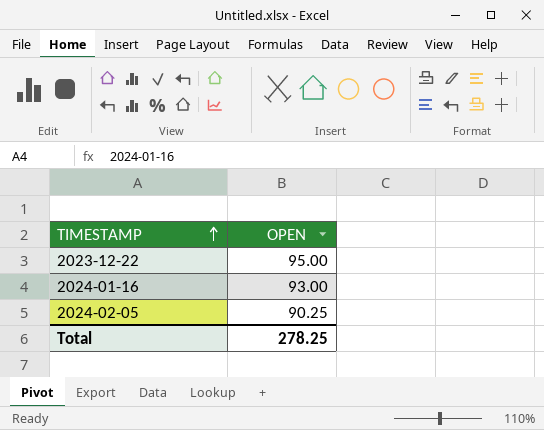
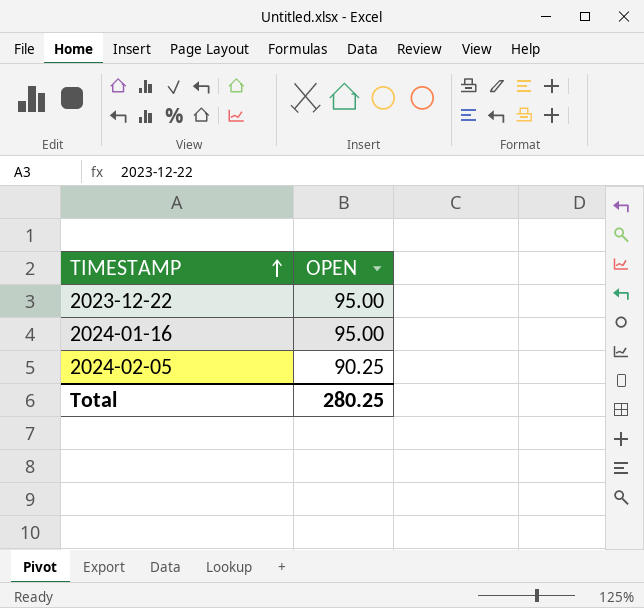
2024-01-16 | OPEN: 93.00 -> 95.00
Total | OPEN: 278.25 -> 280.25

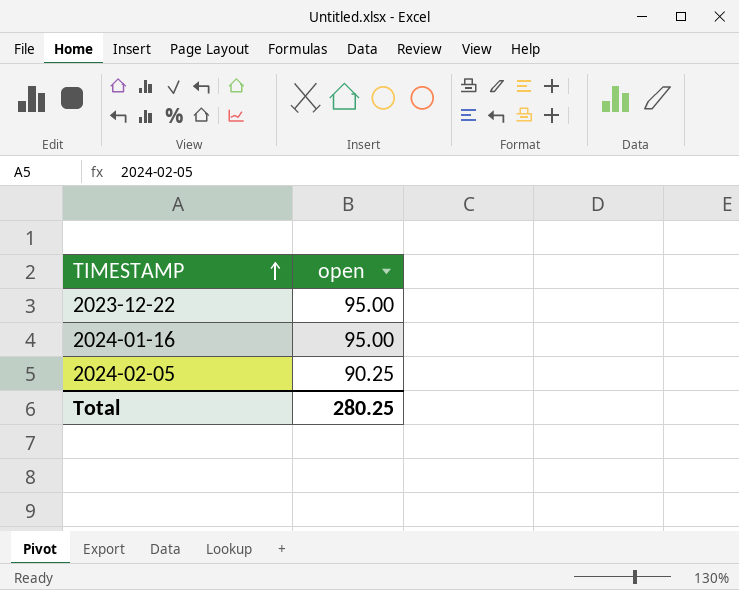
column name: OPEN -> open

